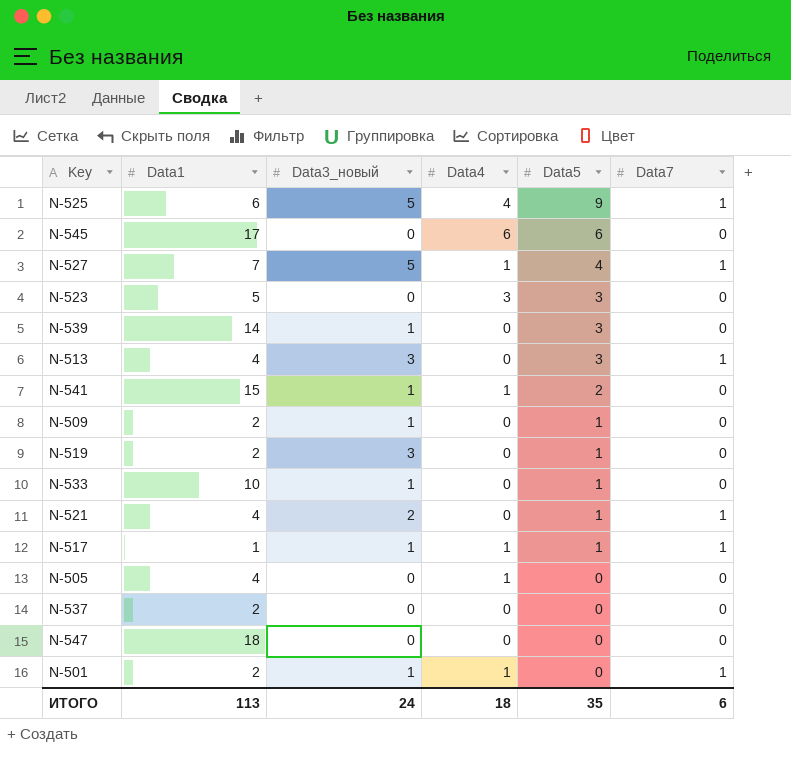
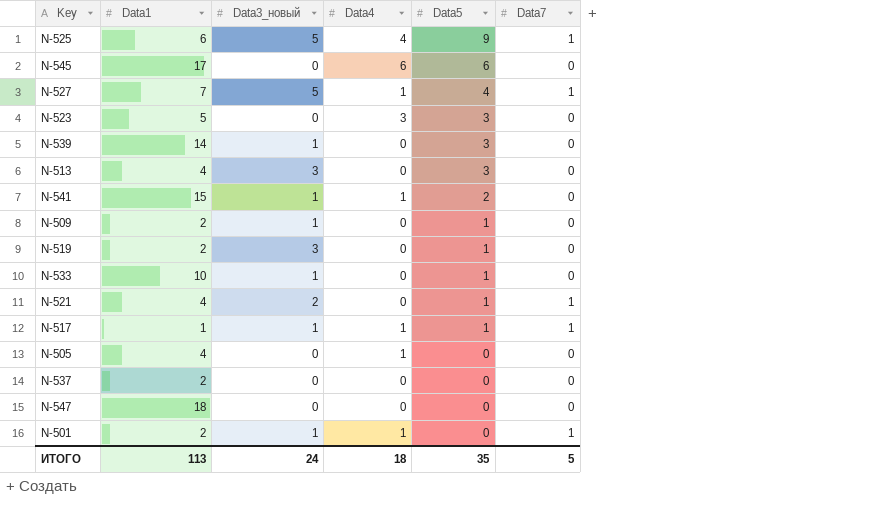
N-513 | Data7: 1 -> 0
ИТОГО | Data7: 6 -> 5

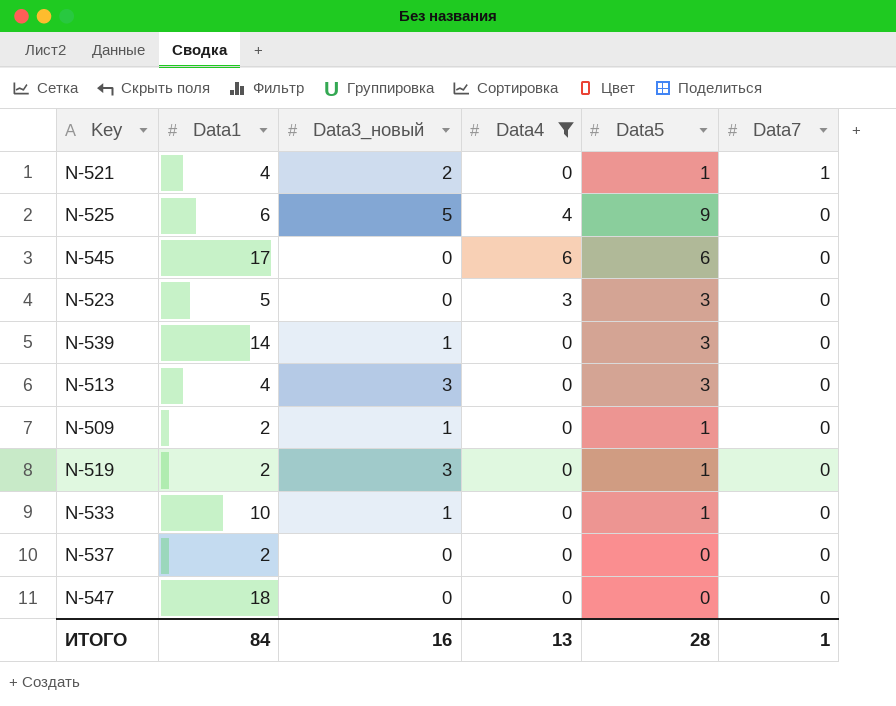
filter: none -> Data4 != 1
row order: Data5 descending -> Data7 descending
N-525 | Data7: 1 -> 0
ИТОГО | Data1: 113 -> 84
ИТОГО | Data3_новый: 24 -> 16
ИТОГО | Data4: 18 -> 13
ИТОГО | Data5: 35 -> 28
ИТОГО | Data7: 5 -> 1

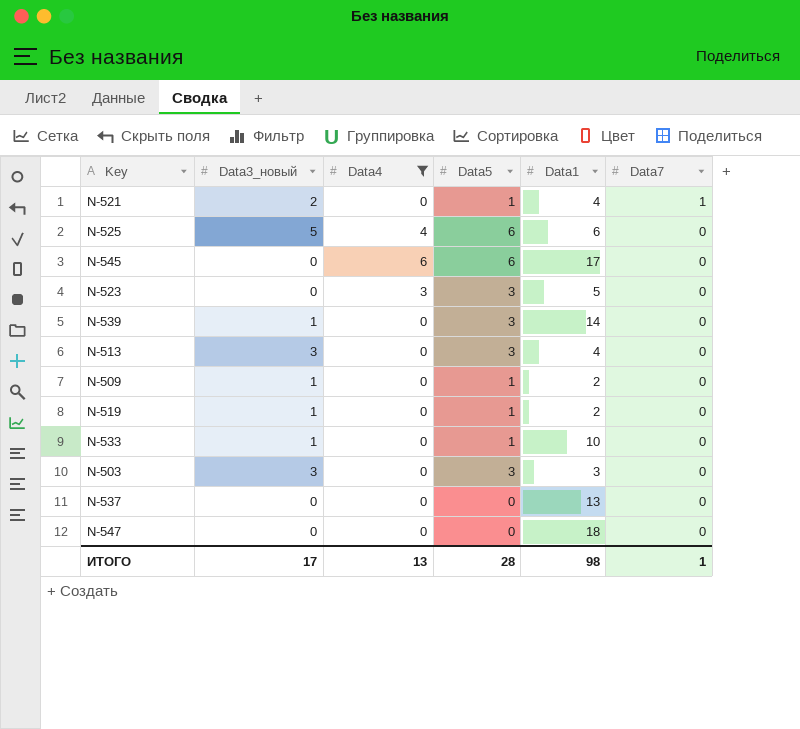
column Data1 | position: 2 -> 5
N-525 | Data5: 9 -> 6
N-519 | Data3_новый: 3 -> 1
row N-503: none -> 3 | 0 | 3 | 3 | 0
N-537 | Data1: 2 -> 13
ИТОГО | Data3_новый: 16 -> 17
ИТОГО | Data1: 84 -> 98

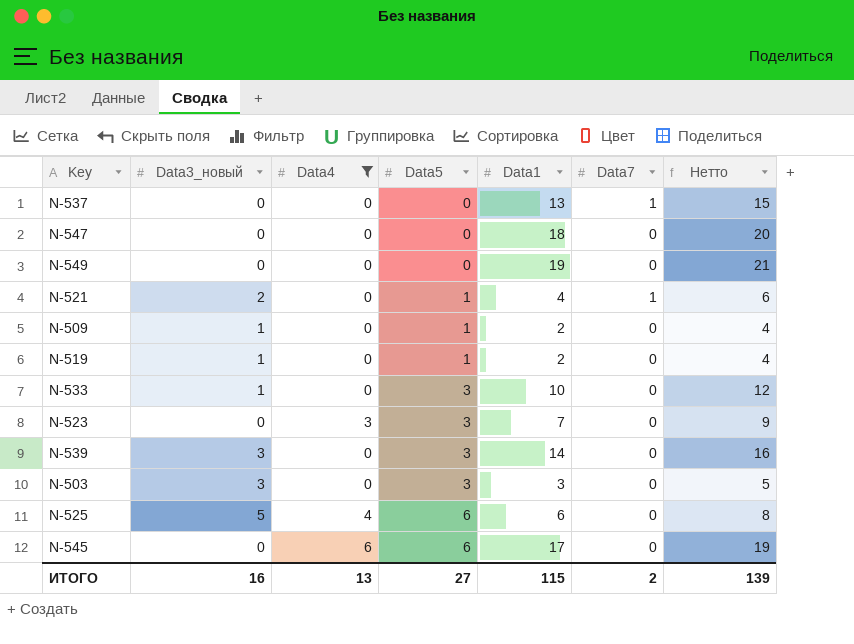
row order: Data7 descending -> Data5 ascending
column Нетто | formula: none -> [Data1] + 2
row N-513: 3 | 0 | 3 | 4 | 0 -> none
N-537 | Data7: 0 -> 1
row N-549: none -> 0 | 0 | 0 | 19 | 0 | 21
N-533 | Data5: 1 -> 3
N-523 | Data1: 5 -> 7
N-539 | Data3_новый: 1 -> 3
ИТОГО | Data3_новый: 17 -> 16
ИТОГО | Data5: 28 -> 27
ИТОГО | Data1: 98 -> 115
ИТОГО | Data7: 1 -> 2

